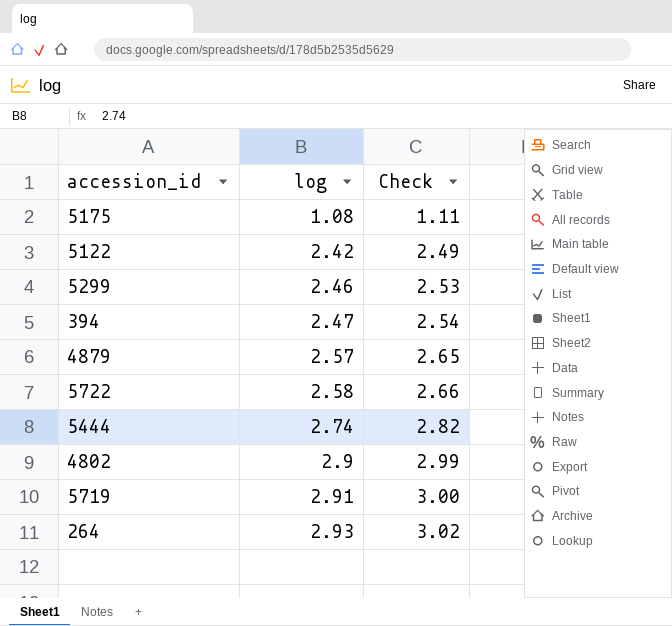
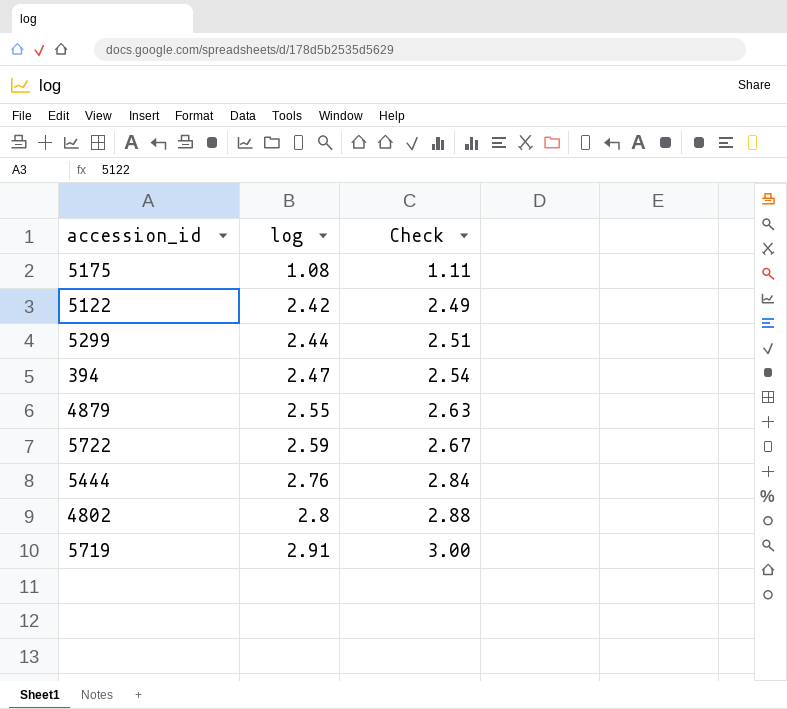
row 264: 2.93 | 3.02 -> none
5299 | log: 2.46 -> 2.44
5299 | Check: 2.53 -> 2.51
4879 | log: 2.57 -> 2.55
4879 | Check: 2.65 -> 2.63
5722 | log: 2.58 -> 2.59
5722 | Check: 2.66 -> 2.67
5444 | log: 2.74 -> 2.76
5444 | Check: 2.82 -> 2.84
4802 | log: 2.9 -> 2.8
4802 | Check: 2.99 -> 2.88

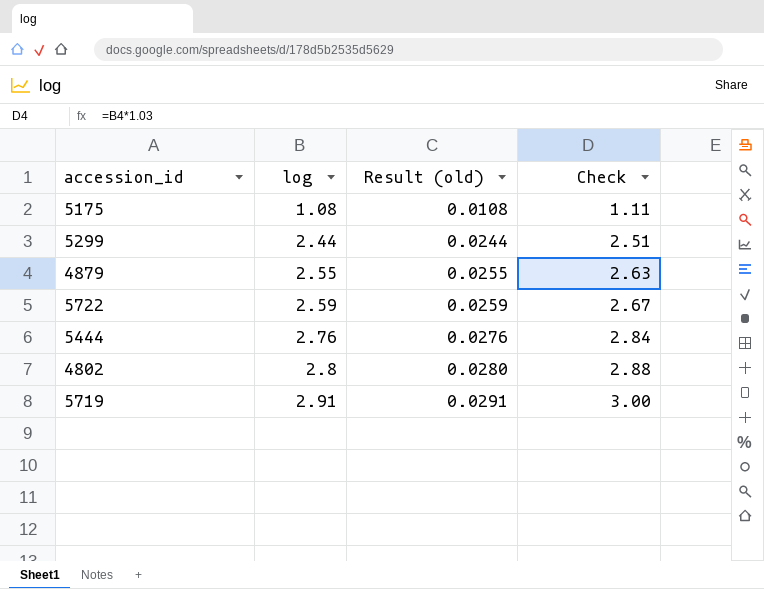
column Result (old) | formula: none -> [log] * 0.01
row 5122: 2.42 | 2.49 -> none
row 394: 2.47 | 2.54 -> none

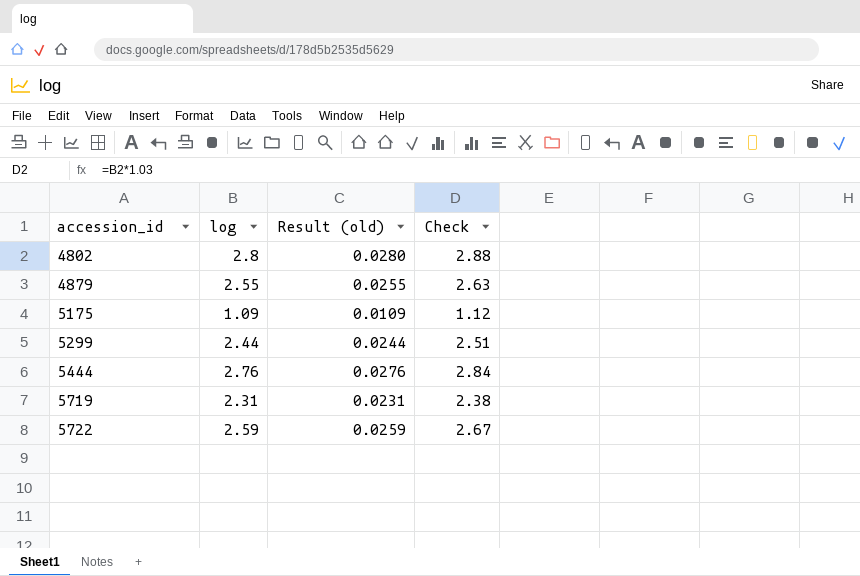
row order: log ascending -> accession_id ascending
5175 | log: 1.08 -> 1.09
5175 | Result (old): 0.0108 -> 0.0109
5175 | Check: 1.11 -> 1.12
5719 | log: 2.91 -> 2.31
5719 | Result (old): 0.0291 -> 0.0231
5719 | Check: 3.00 -> 2.38

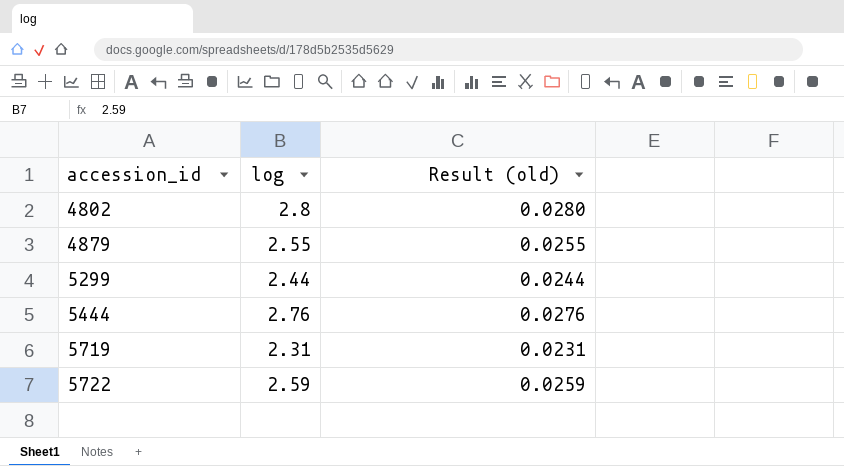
column Check | formula: [log] * 1.03 -> none
row 5175: 1.09 | 0.0109 | 1.12 -> none

